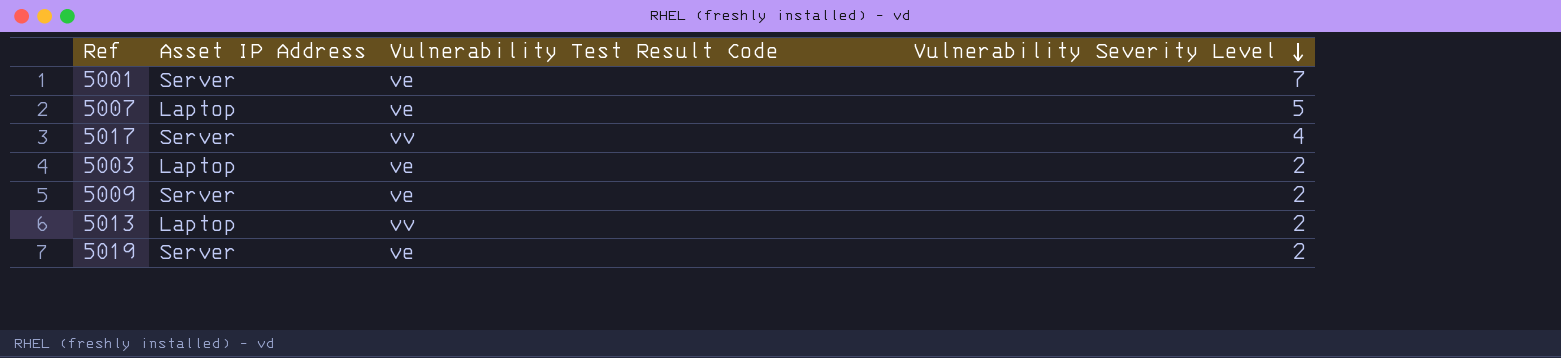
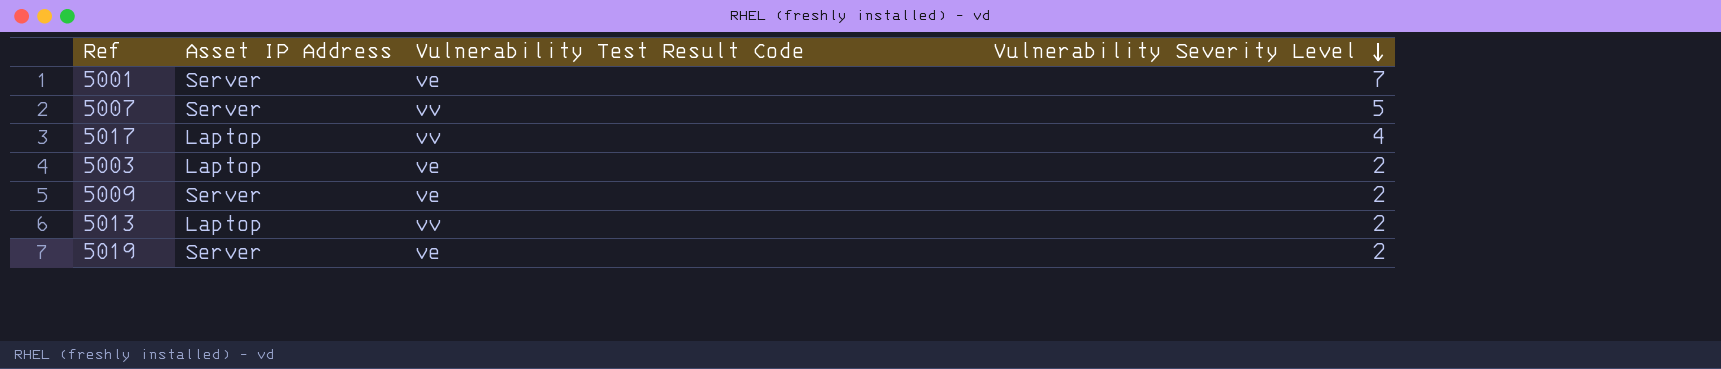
5007 | Asset IP Address: Laptop -> Server
5007 | Vulnerability Test Result Code: ve -> vv
5017 | Asset IP Address: Server -> Laptop

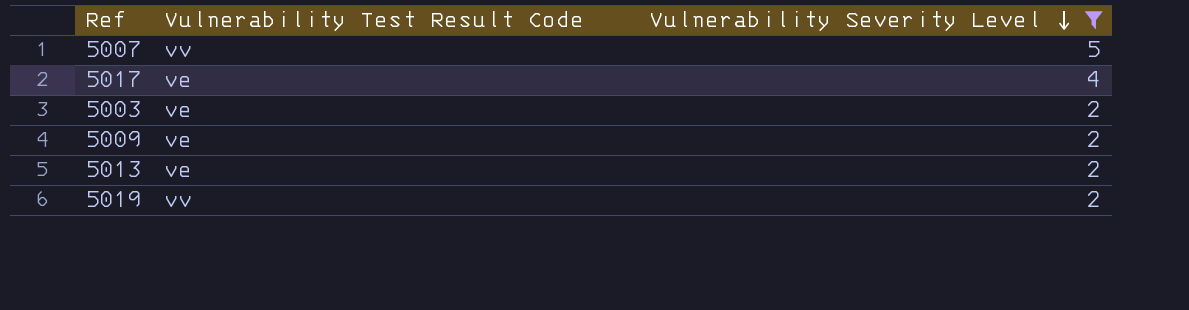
filter: none -> Vulnerability Severity Level != 7
column Asset IP Address | position: 2 -> none
5017 | Vulnerability Test Result Code: vv -> ve
5013 | Vulnerability Test Result Code: vv -> ve
5019 | Vulnerability Test Result Code: ve -> vv

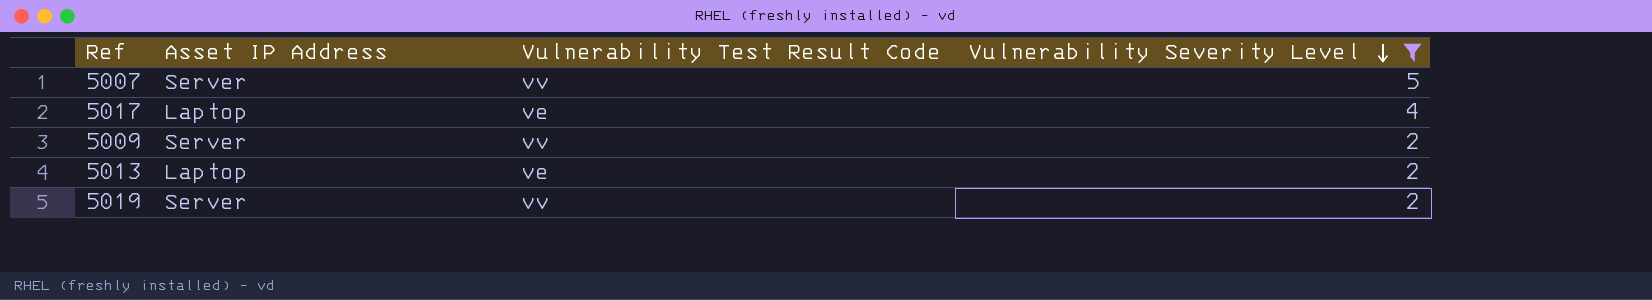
column Asset IP Address | position: none -> 2
row 5003: ve | 2 -> none
5009 | Vulnerability Test Result Code: ve -> vv

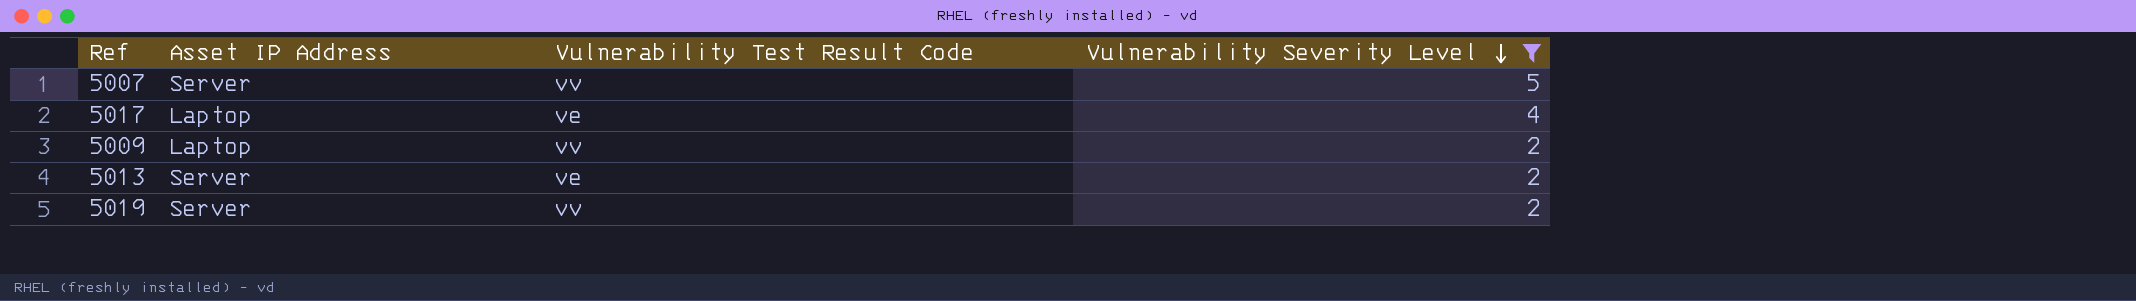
5009 | Asset IP Address: Server -> Laptop
5013 | Asset IP Address: Laptop -> Server

